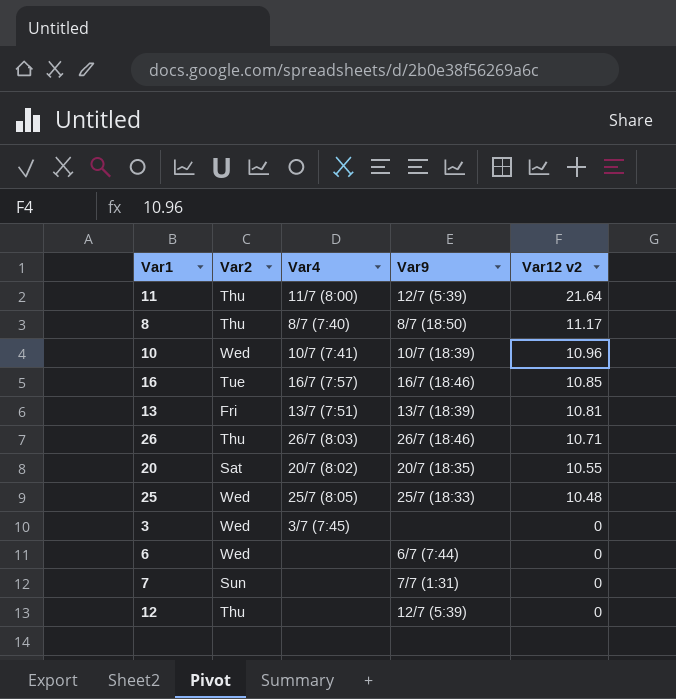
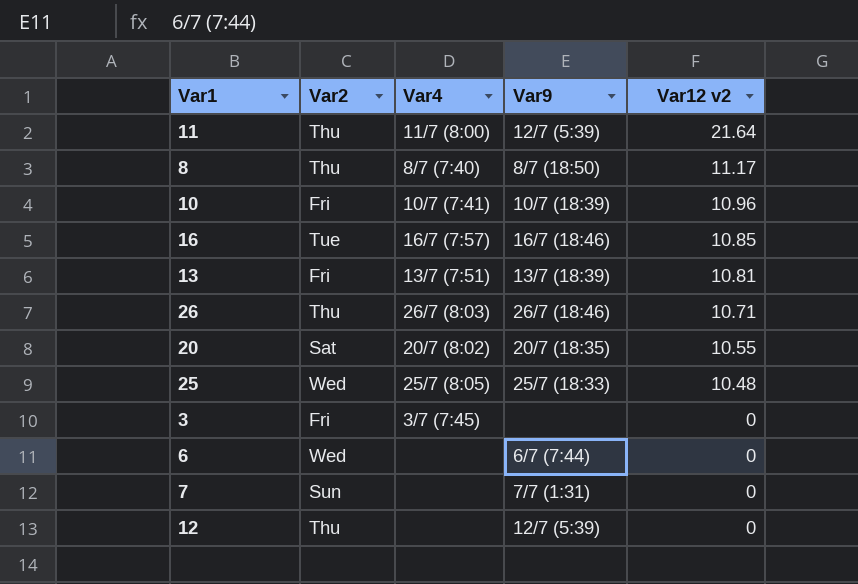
10 | Var2: Wed -> Fri
3 | Var2: Wed -> Fri

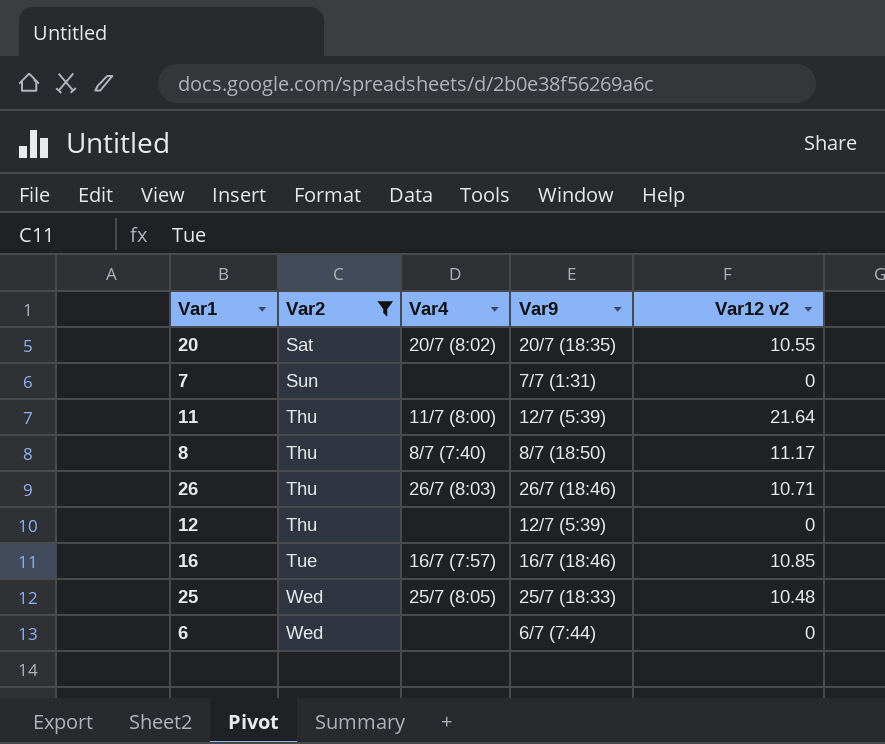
filter: none -> Var2 != Fri
row order: Var12 v2 descending -> Var2 ascending

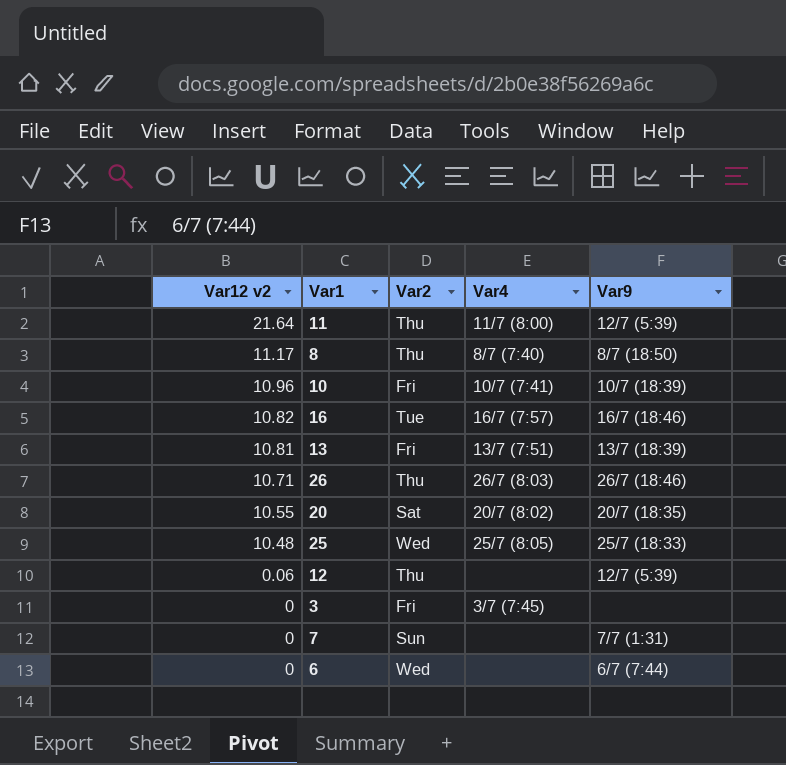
filter: Var2 != Fri -> none
row order: Var2 ascending -> Var12 v2 descending
column Var12 v2 | position: 5 -> 1
16 | Var12 v2: 10.85 -> 10.82
12 | Var12 v2: 0 -> 0.06

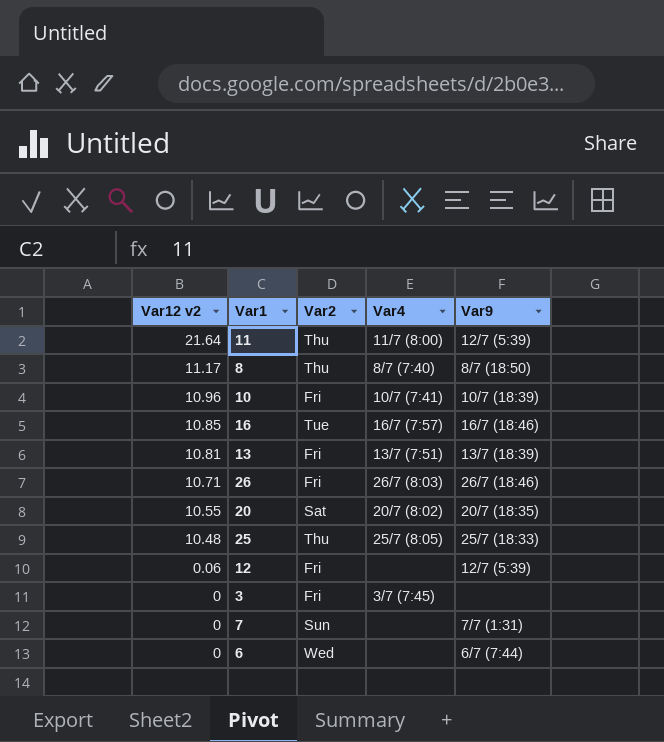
16 | Var12 v2: 10.82 -> 10.85
26 | Var2: Thu -> Fri
25 | Var2: Wed -> Thu
12 | Var2: Thu -> Fri

